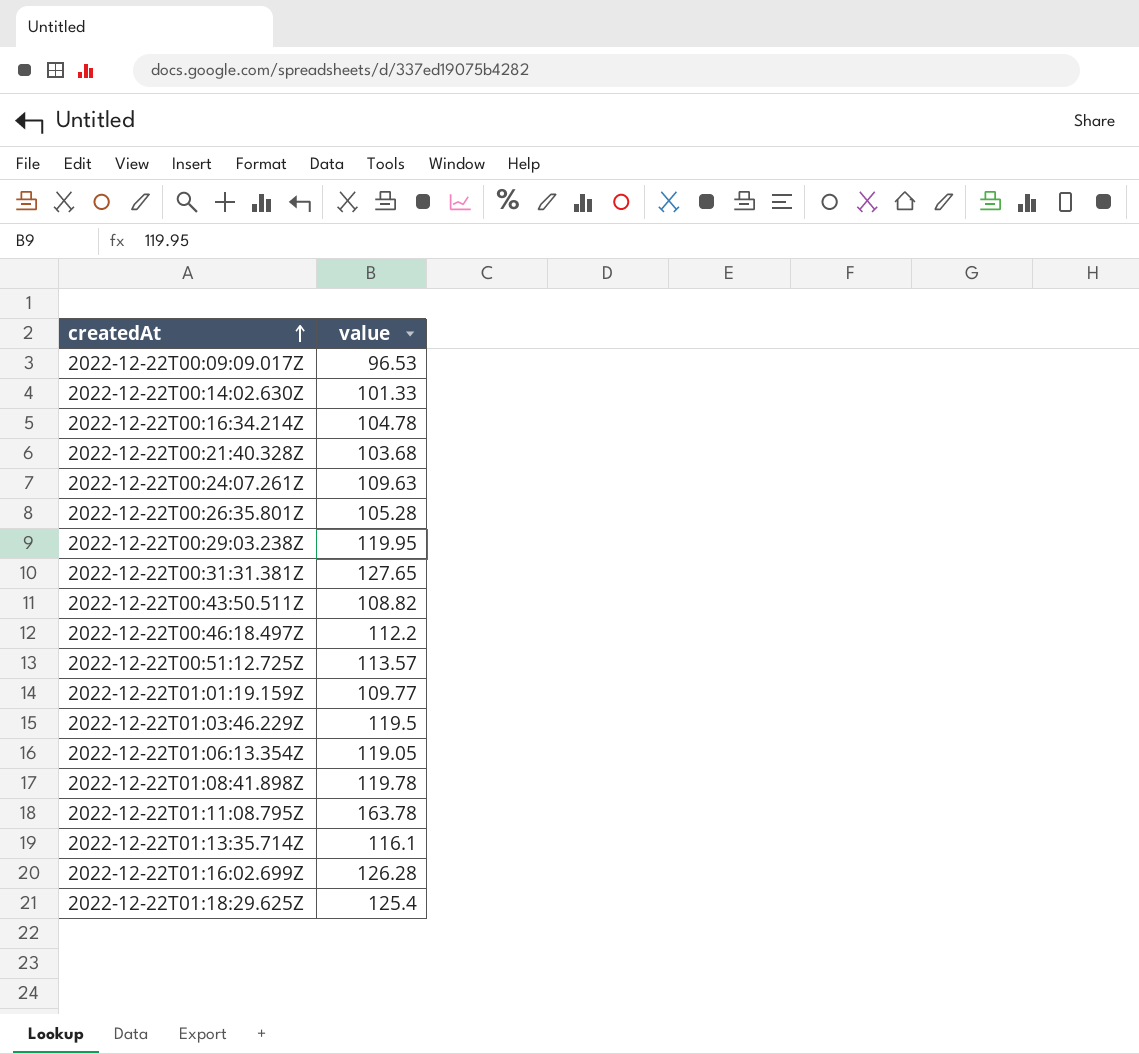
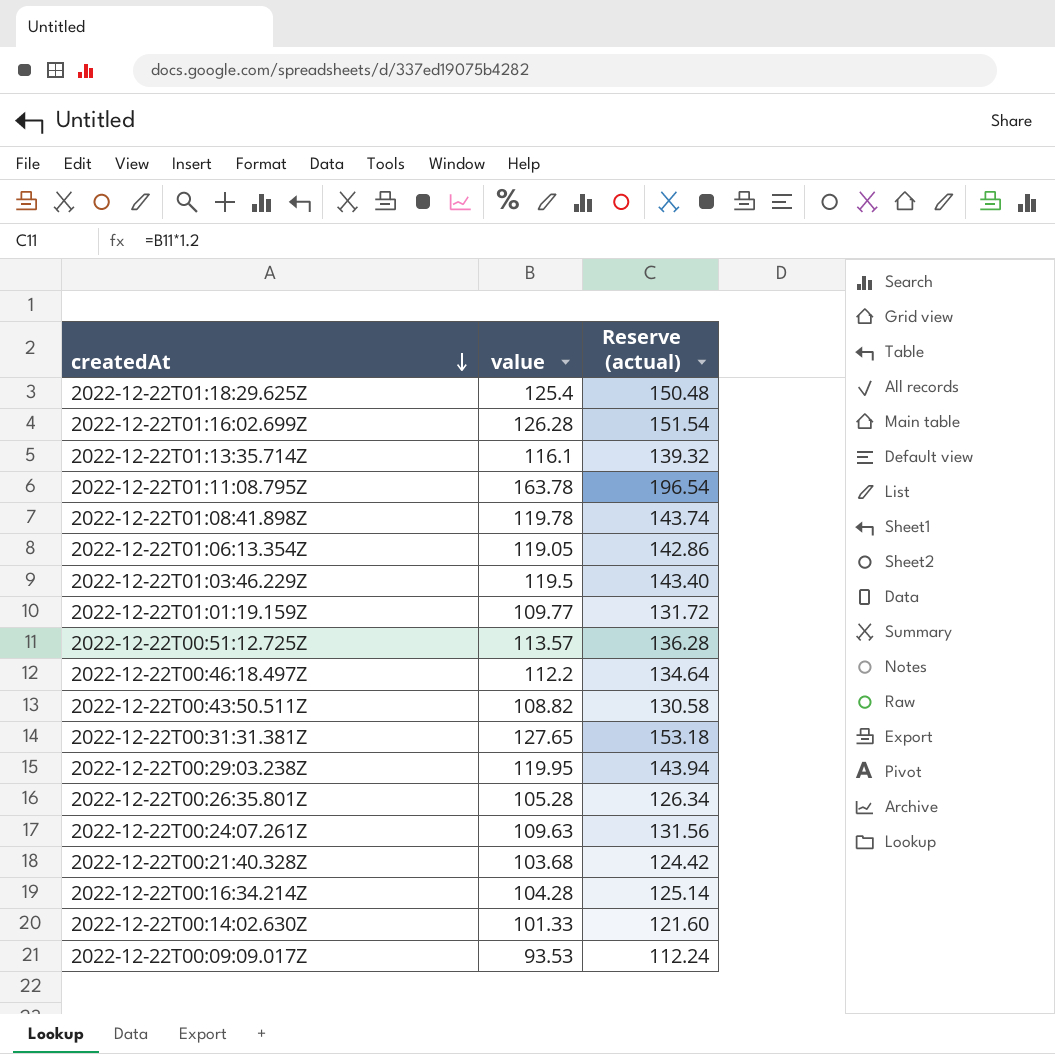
row order: createdAt ascending -> createdAt descending
column Reserve (actual) | formula: none -> [value] * 1.2
2022-12-22T00:16:34.214Z | value: 104.78 -> 104.28
2022-12-22T00:09:09.017Z | value: 96.53 -> 93.53

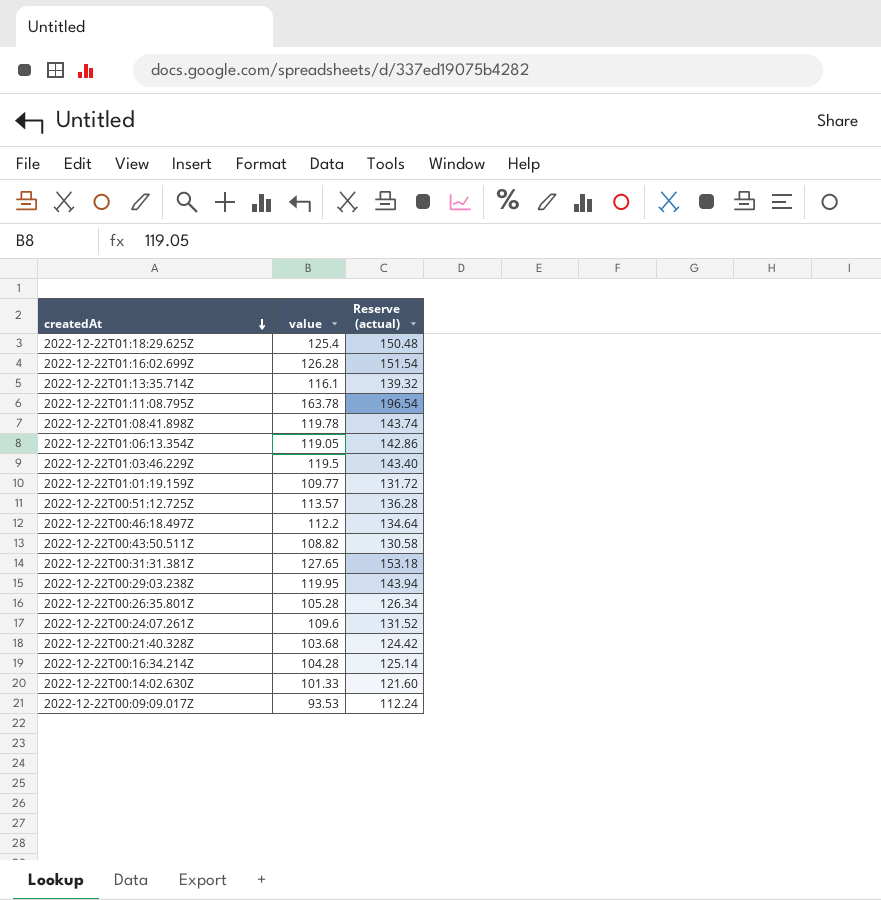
2022-12-22T00:24:07.261Z | value: 109.63 -> 109.6
2022-12-22T00:24:07.261Z | Reserve (actual): 131.56 -> 131.52

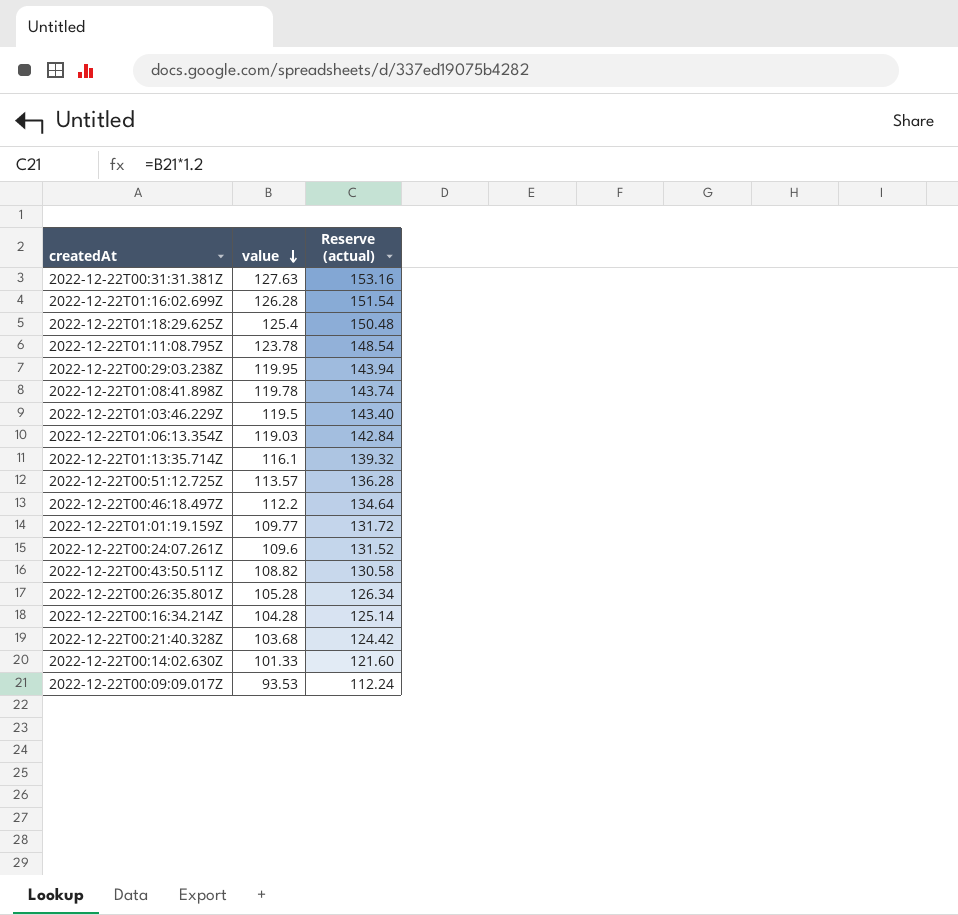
row order: createdAt descending -> value descending
2022-12-22T00:31:31.381Z | value: 127.65 -> 127.63
2022-12-22T00:31:31.381Z | Reserve (actual): 153.18 -> 153.16
2022-12-22T01:11:08.795Z | value: 163.78 -> 123.78
2022-12-22T01:11:08.795Z | Reserve (actual): 196.54 -> 148.54
2022-12-22T01:06:13.354Z | value: 119.05 -> 119.03
2022-12-22T01:06:13.354Z | Reserve (actual): 142.86 -> 142.84

